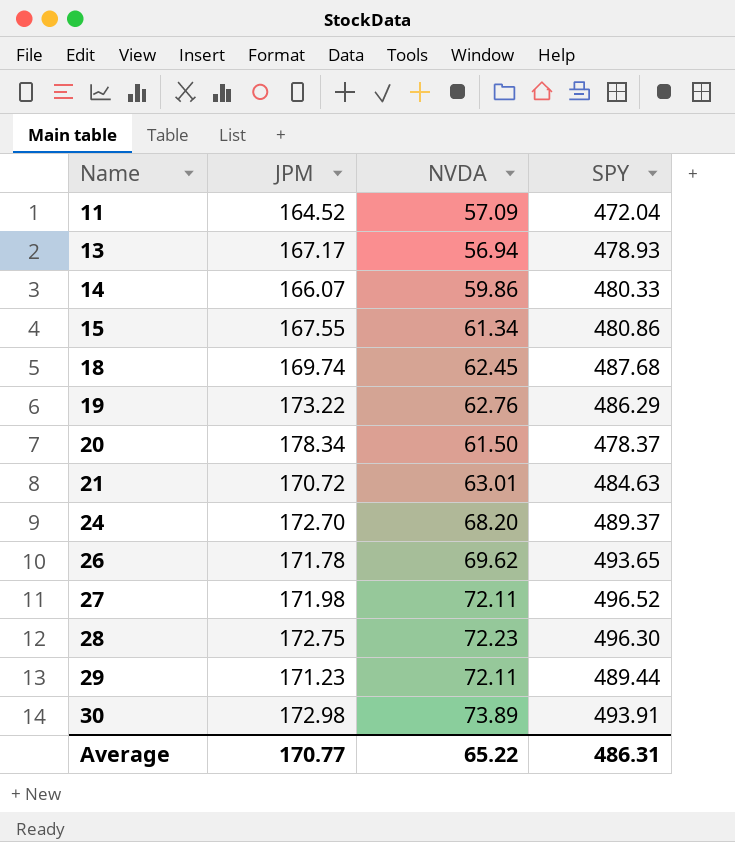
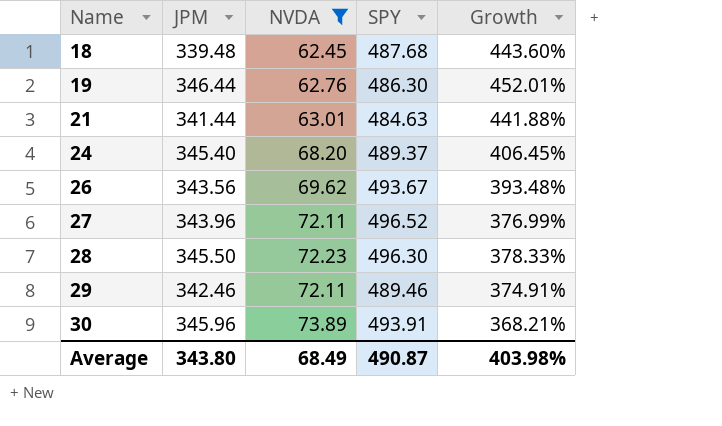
filter: none -> NVDA >= 62.45
column Growth | formula: none -> ([JPM] - [NVDA]) / [NVDA]
18 | JPM: 169.74 -> 339.48
19 | JPM: 173.22 -> 346.44
19 | SPY: 486.29 -> 486.30
21 | JPM: 170.72 -> 341.44
24 | JPM: 172.70 -> 345.40
26 | JPM: 171.78 -> 343.56
26 | SPY: 493.65 -> 493.67
27 | JPM: 171.98 -> 343.96
28 | JPM: 172.75 -> 345.50
29 | JPM: 171.23 -> 342.46
29 | SPY: 489.44 -> 489.46
30 | JPM: 172.98 -> 345.96
Average | JPM: 170.77 -> 343.80
Average | NVDA: 65.22 -> 68.49
Average | SPY: 486.31 -> 490.87

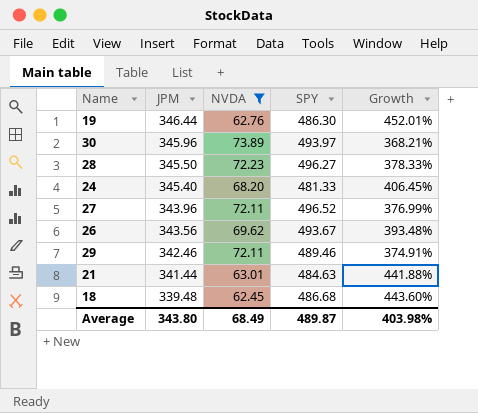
row order: Name ascending -> JPM descending
30 | SPY: 493.91 -> 493.97
28 | SPY: 496.30 -> 496.27
24 | SPY: 489.37 -> 481.33
18 | SPY: 487.68 -> 486.68
Average | SPY: 490.87 -> 489.87

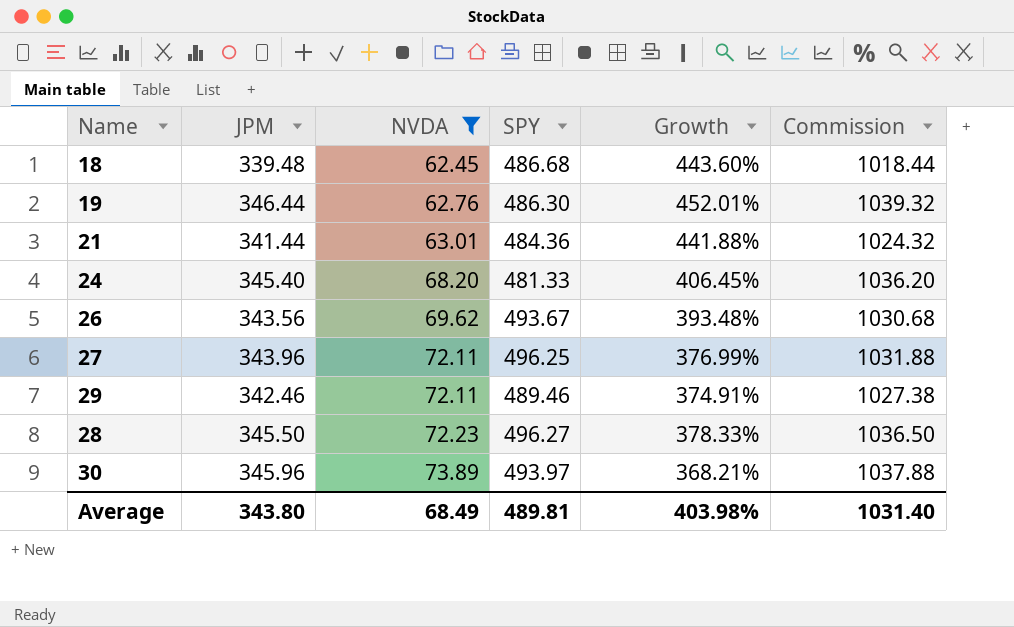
row order: JPM descending -> NVDA ascending
column Commission | formula: none -> [JPM] * 3
21 | SPY: 484.63 -> 484.36
27 | SPY: 496.52 -> 496.25
Average | SPY: 489.87 -> 489.81

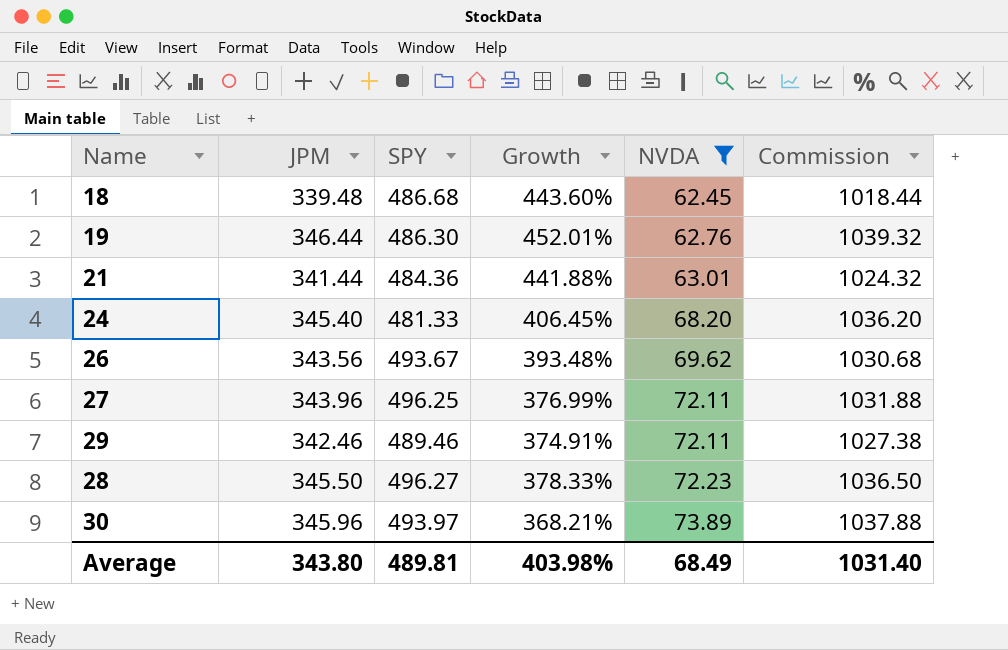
column NVDA | position: 3 -> 5

